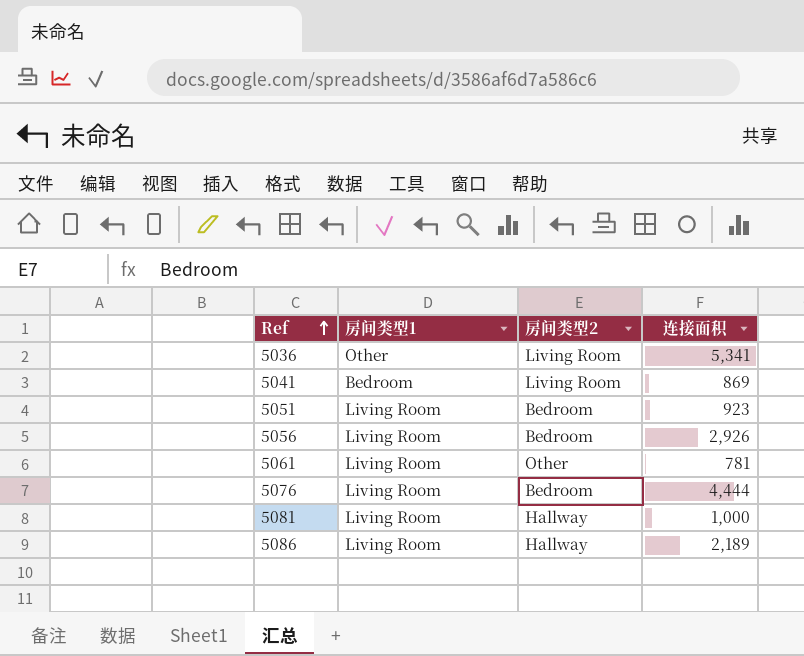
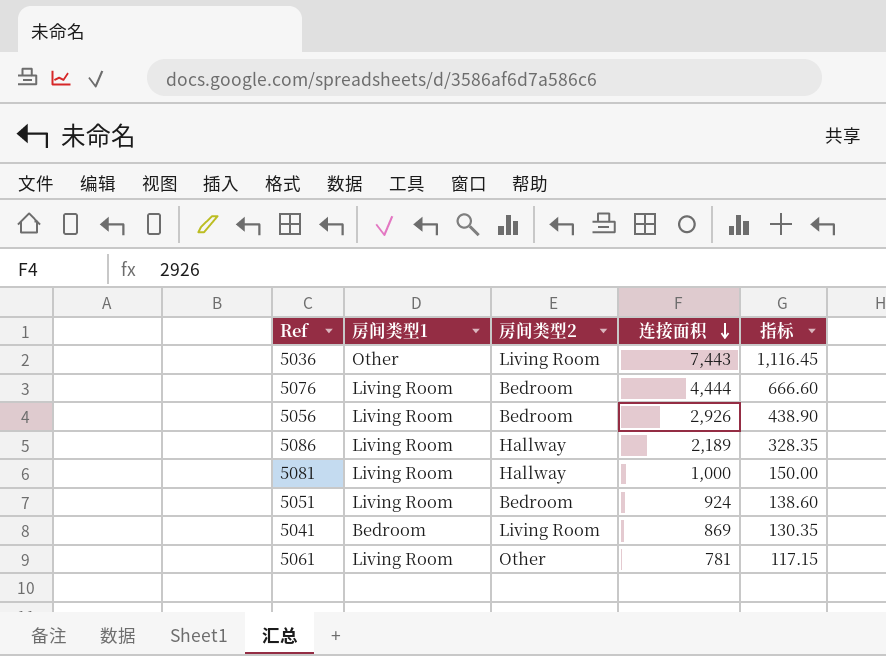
row order: Ref ascending -> 连接面积 descending
column 指标 | formula: none -> [连接面积] * 0.15
5036 | 连接面积: 5,341 -> 7,443
5051 | 连接面积: 923 -> 924

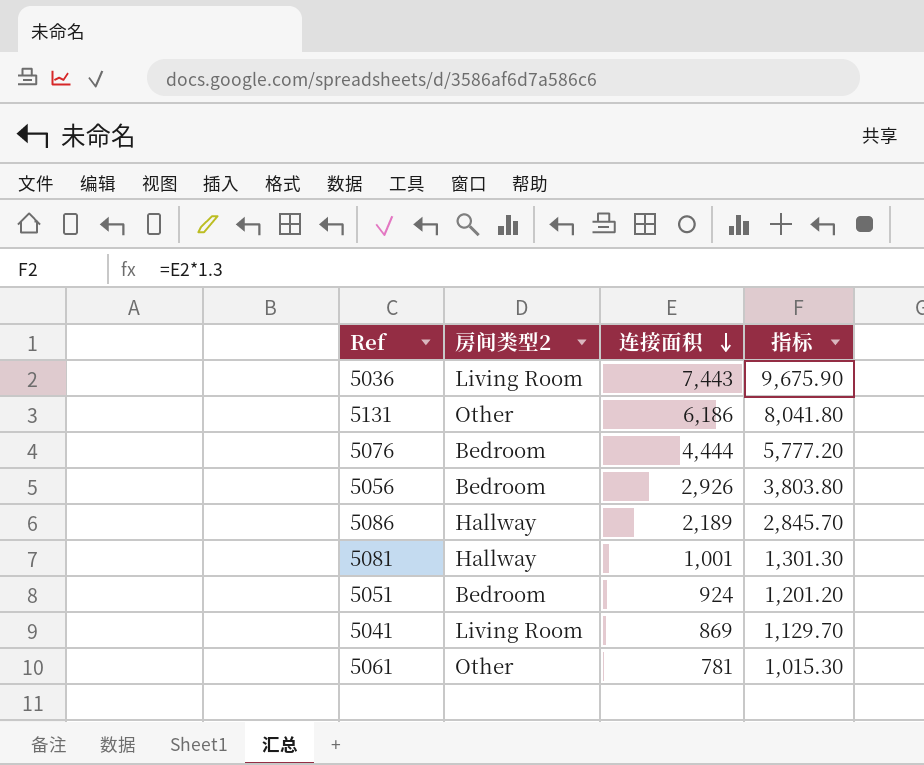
column 房间类型1 | position: 2 -> none
column 指标 | formula: [连接面积] * 0.15 -> [连接面积] * 1.3
row 5131: none -> Other | 6,186 | 8,041.80
5081 | 连接面积: 1,000 -> 1,001

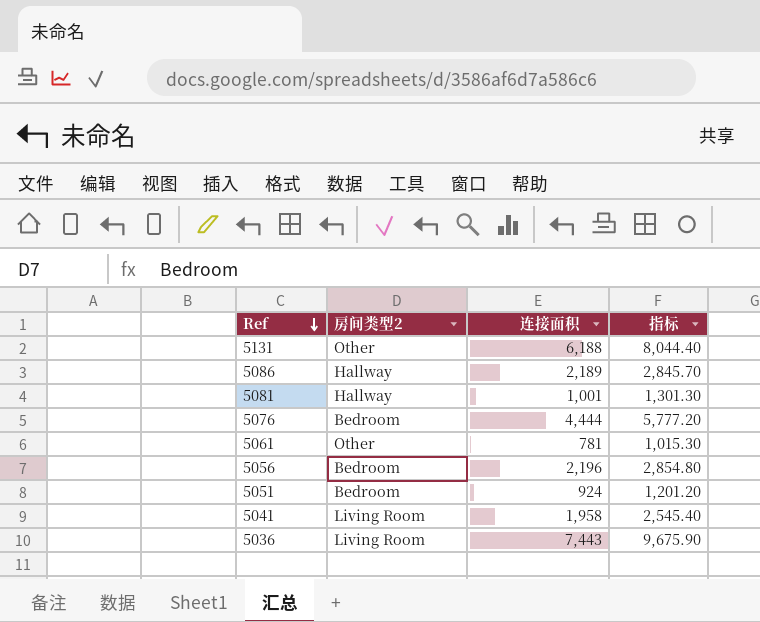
row order: 连接面积 descending -> Ref descending
5131 | 连接面积: 6,186 -> 6,188
5131 | 指标: 8,041.80 -> 8,044.40
5056 | 连接面积: 2,926 -> 2,196
5056 | 指标: 3,803.80 -> 2,854.80
5041 | 连接面积: 869 -> 1,958
5041 | 指标: 1,129.70 -> 2,545.40

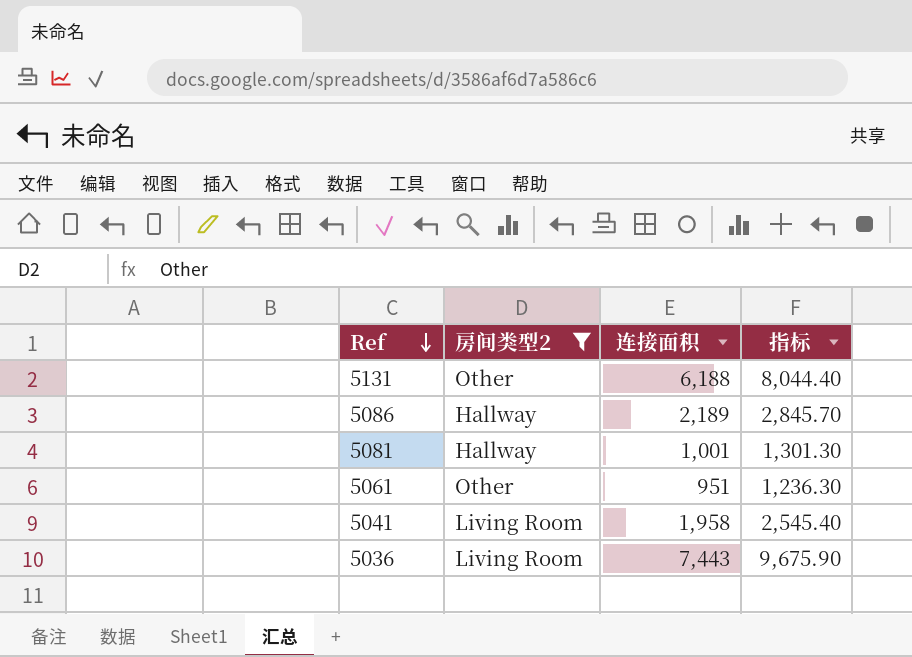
filter: none -> 房间类型2 != Bedroom
5061 | 连接面积: 781 -> 951
5061 | 指标: 1,015.30 -> 1,236.30

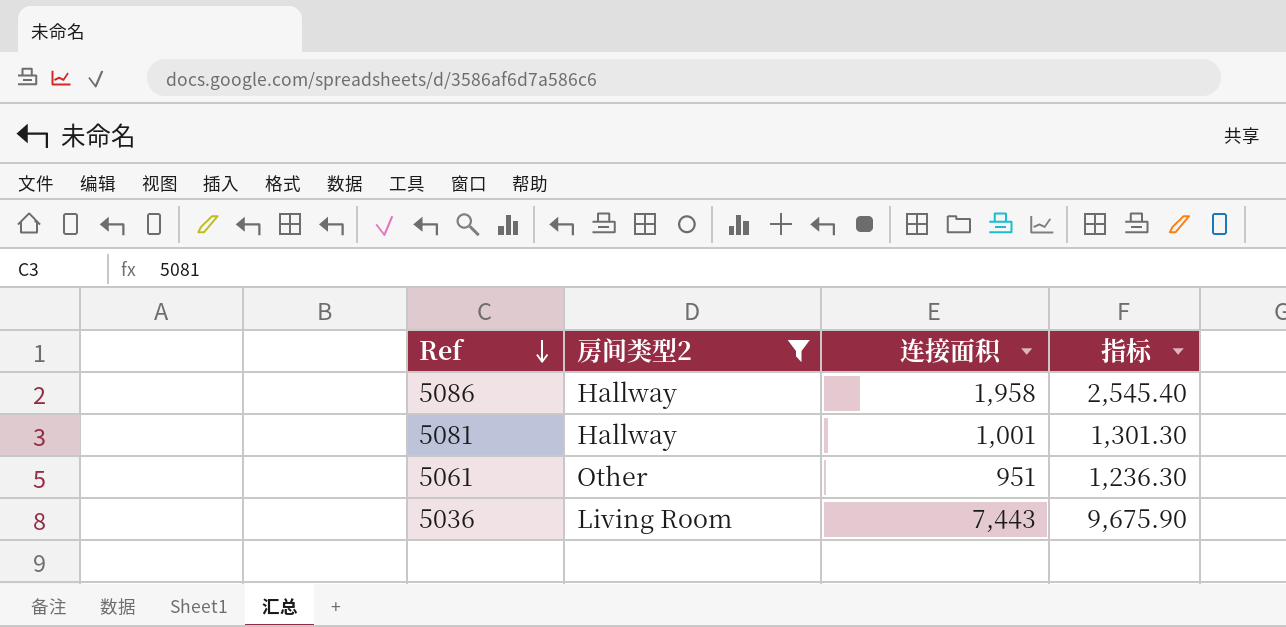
row 5131: Other | 6,188 | 8,044.40 -> none
row 5041: Living Room | 1,958 | 2,545.40 -> none
5086 | 连接面积: 2,189 -> 1,958
5086 | 指标: 2,845.70 -> 2,545.40

